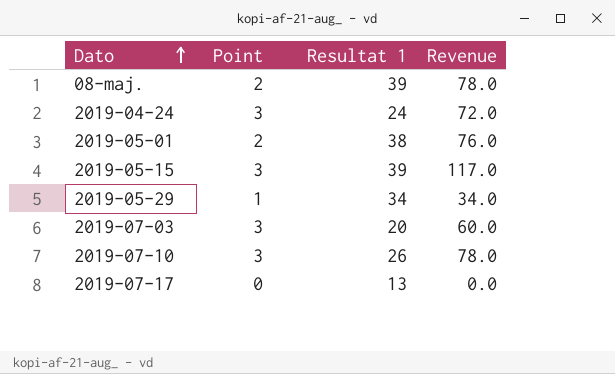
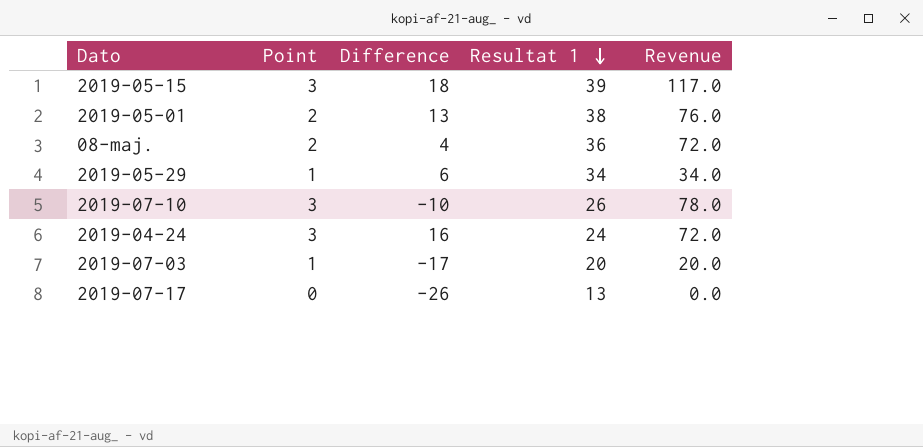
row order: Dato ascending -> Resultat 1 descending
column Difference | position: none -> 3
08-maj. | Resultat 1: 39 -> 36
08-maj. | Revenue: 78.0 -> 72.0
2019-07-03 | Point: 3 -> 1
2019-07-03 | Revenue: 60.0 -> 20.0

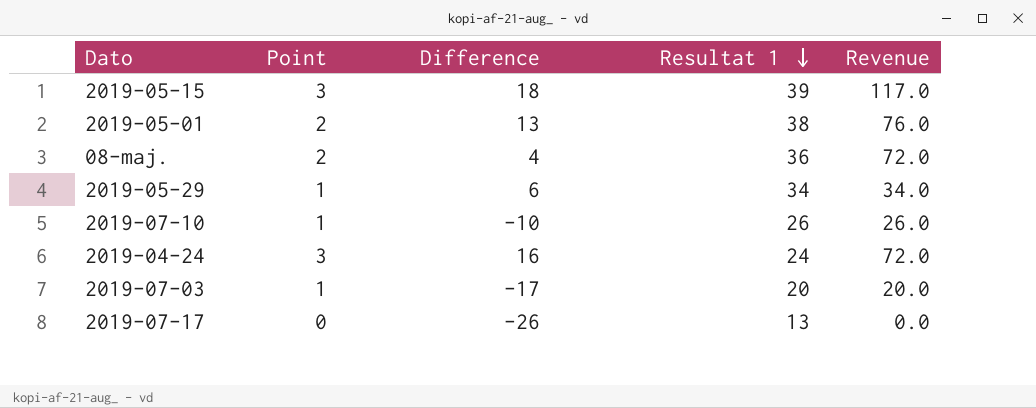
2019-07-10 | Point: 3 -> 1
2019-07-10 | Revenue: 78.0 -> 26.0

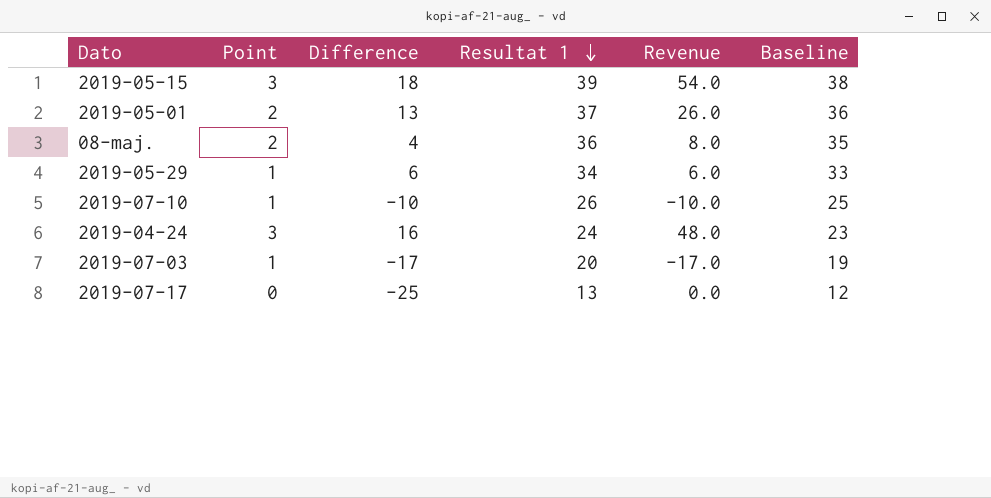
column Revenue | formula: [Point] * [Resultat 1] -> [Point] * [Difference]
column Baseline | formula: none -> [Resultat 1] - 1
2019-05-01 | Resultat 1: 38 -> 37
2019-07-17 | Difference: -26 -> -25

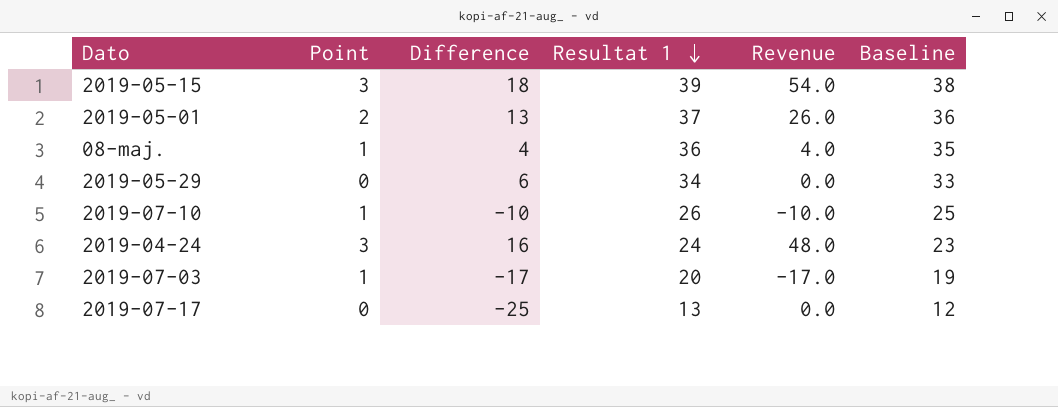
08-maj. | Point: 2 -> 1
08-maj. | Revenue: 8.0 -> 4.0
2019-05-29 | Point: 1 -> 0
2019-05-29 | Revenue: 6.0 -> 0.0

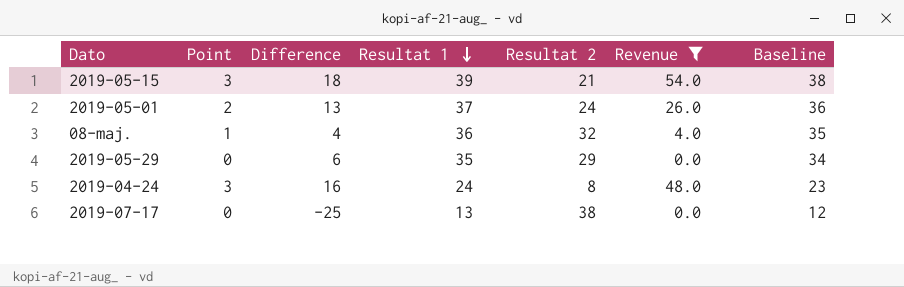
filter: none -> Revenue >= 0.0
column Resultat 2 | formula: none -> [Resultat 1] - [Difference]
2019-05-29 | Resultat 1: 34 -> 35
2019-05-29 | Baseline: 33 -> 34

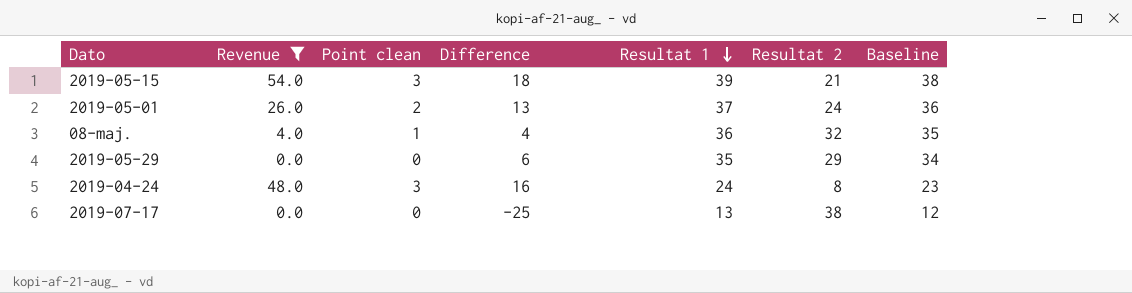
column Revenue | position: 6 -> 2
column name: Point -> Point clean

